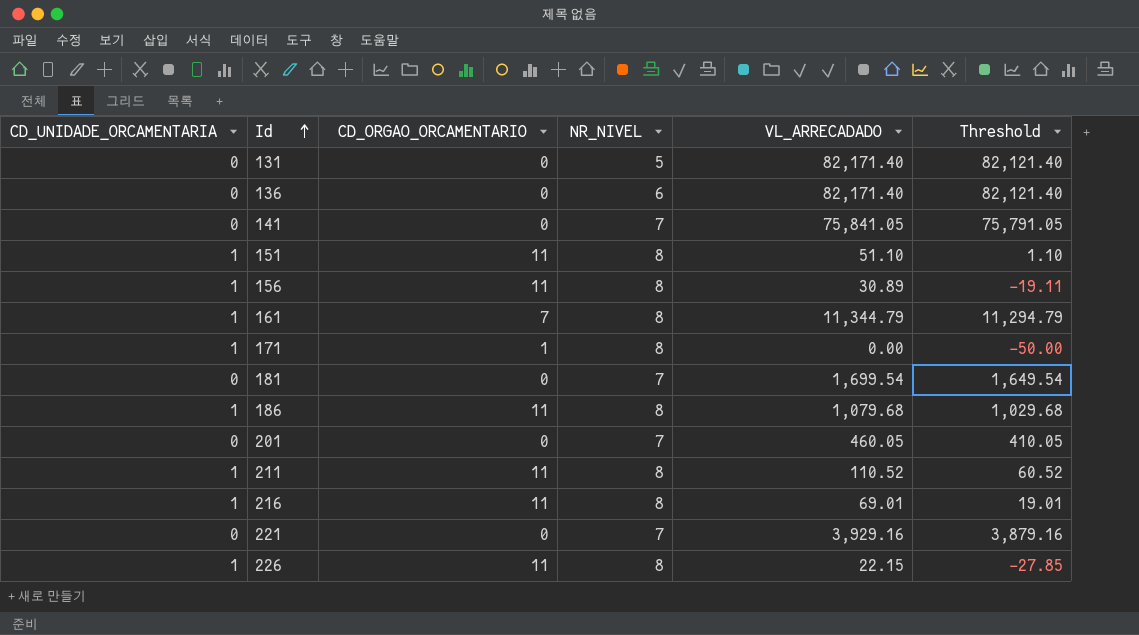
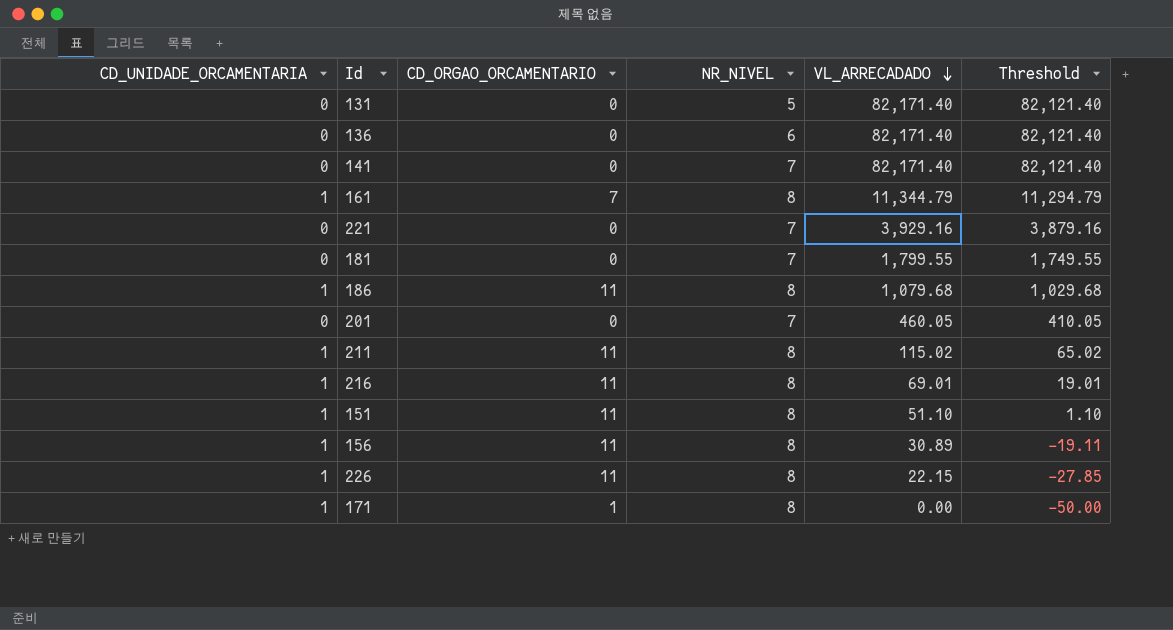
row order: Id ascending -> VL_ARRECADADO descending
141 | VL_ARRECADADO: 75,841.05 -> 82,171.40
141 | Threshold: 75,791.05 -> 82,121.40
181 | VL_ARRECADADO: 1,699.54 -> 1,799.55
181 | Threshold: 1,649.54 -> 1,749.55
211 | VL_ARRECADADO: 110.52 -> 115.02
211 | Threshold: 60.52 -> 65.02

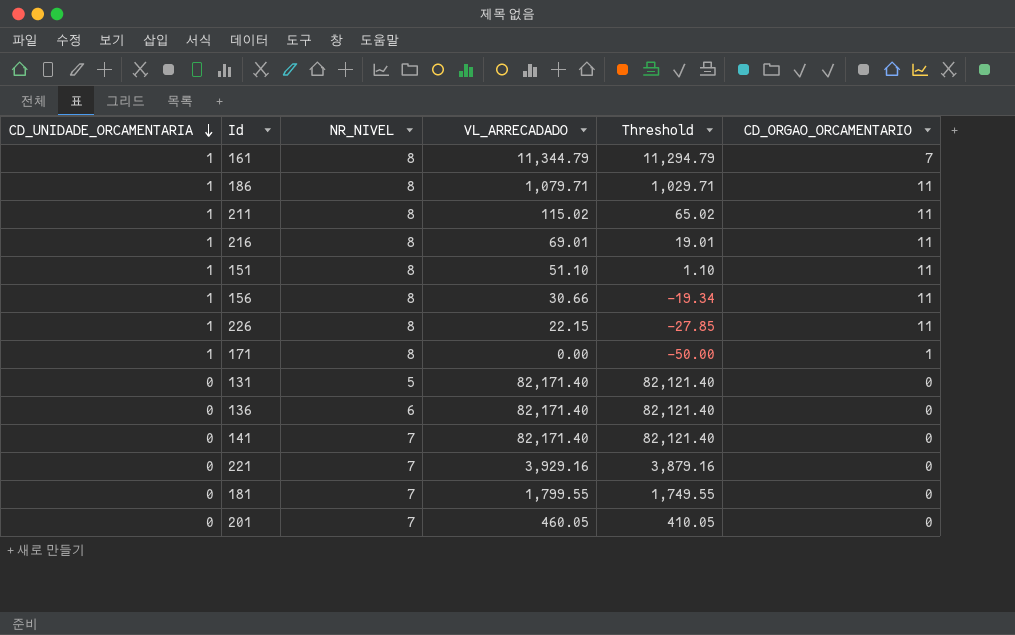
row order: VL_ARRECADADO descending -> CD_UNIDADE_ORCAMENTARIA descending
column CD_ORGAO_ORCAMENTARIO | position: 3 -> 6
186 | VL_ARRECADADO: 1,079.68 -> 1,079.71
186 | Threshold: 1,029.68 -> 1,029.71
156 | VL_ARRECADADO: 30.89 -> 30.66
156 | Threshold: -19.11 -> -19.34

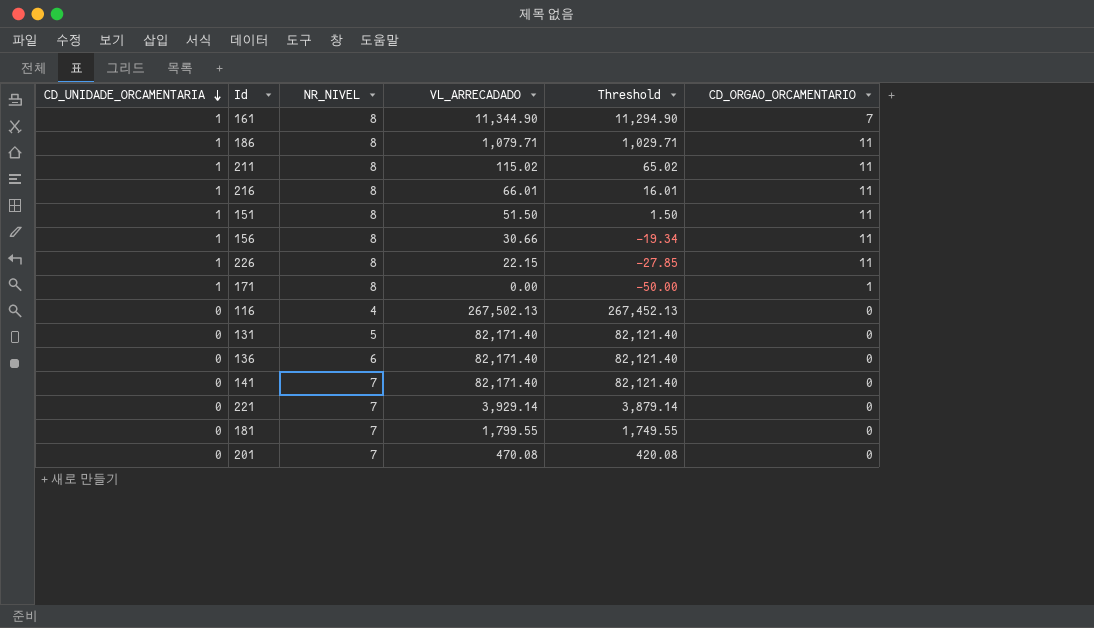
161 | VL_ARRECADADO: 11,344.79 -> 11,344.90
161 | Threshold: 11,294.79 -> 11,294.90
216 | VL_ARRECADADO: 69.01 -> 66.01
216 | Threshold: 19.01 -> 16.01
151 | VL_ARRECADADO: 51.10 -> 51.50
151 | Threshold: 1.10 -> 1.50
row 116: none -> 0 | 4 | 267,502.13 | 267,452.13 | 0
221 | VL_ARRECADADO: 3,929.16 -> 3,929.14
221 | Threshold: 3,879.16 -> 3,879.14
201 | VL_ARRECADADO: 460.05 -> 470.08
201 | Threshold: 410.05 -> 420.08

